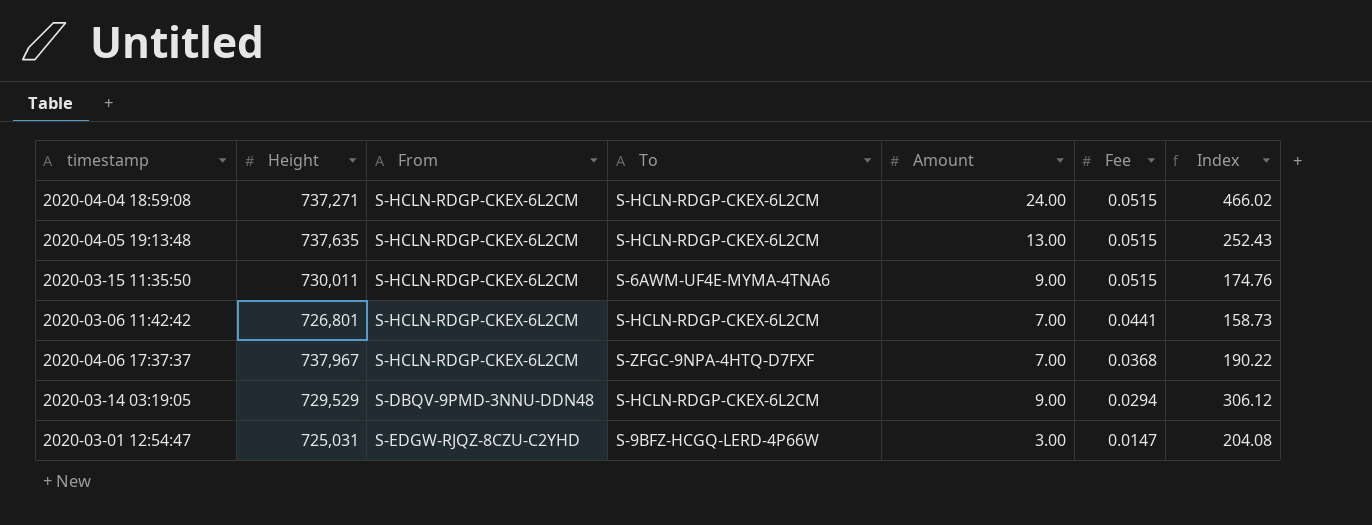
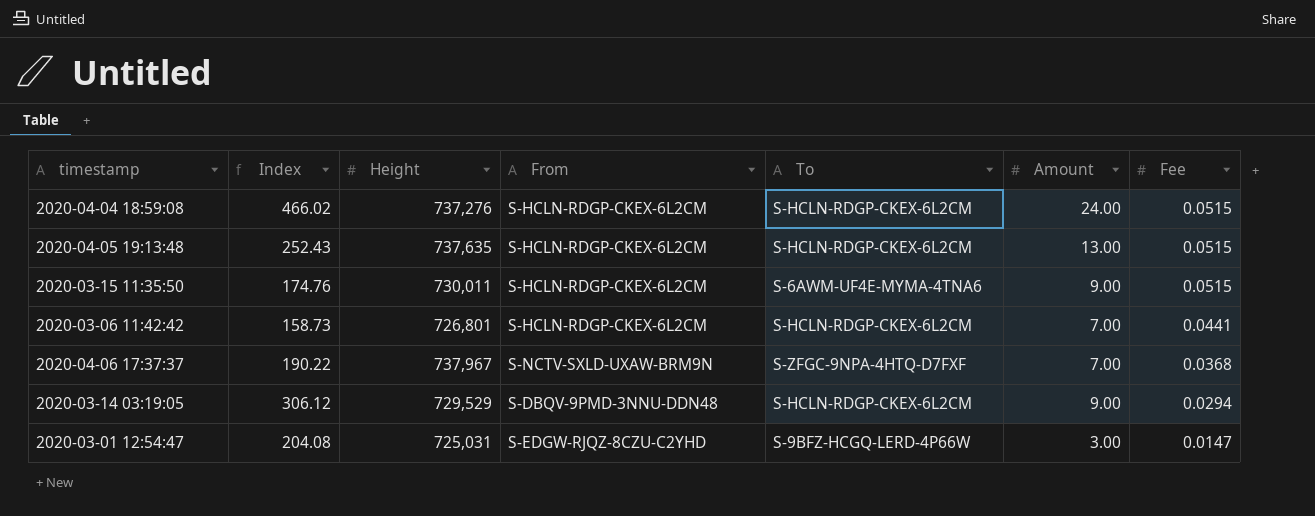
column Index | position: 7 -> 2
2020-04-04 18:59:08 | Height: 737,271 -> 737,276
2020-04-06 17:37:37 | From: S-HCLN-RDGP-CKEX-6L2CM -> S-NCTV-SXLD-UXAW-BRM9N

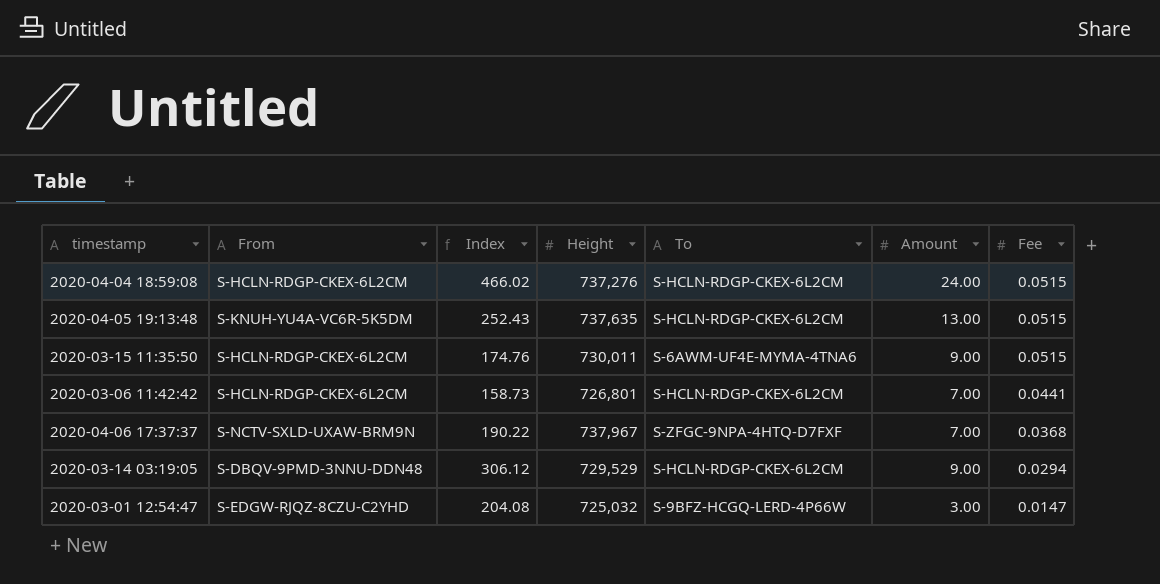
column From | position: 4 -> 2
2020-04-05 19:13:48 | From: S-HCLN-RDGP-CKEX-6L2CM -> S-KNUH-YU4A-VC6R-5K5DM
2020-03-01 12:54:47 | Height: 725,031 -> 725,032

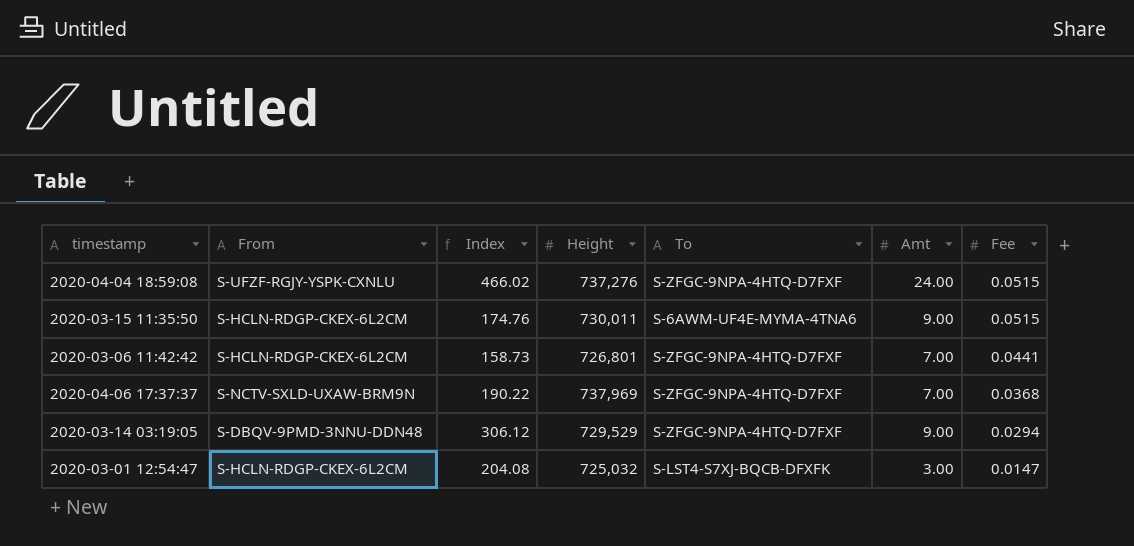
column name: Amount -> Amt
row 2020-04-05 19:13:48: S-KNUH-YU4A-VC6R-5K5DM | 252.43 | 737,635 | S-HCLN-RDGP-CKEX-6L2CM | 13.00 | 0.0515 -> none
2020-04-04 18:59:08 | From: S-HCLN-RDGP-CKEX-6L2CM -> S-UFZF-RGJY-YSPK-CXNLU
2020-04-04 18:59:08 | To: S-HCLN-RDGP-CKEX-6L2CM -> S-ZFGC-9NPA-4HTQ-D7FXF
2020-03-06 11:42:42 | To: S-HCLN-RDGP-CKEX-6L2CM -> S-ZFGC-9NPA-4HTQ-D7FXF
2020-04-06 17:37:37 | Height: 737,967 -> 737,969
2020-03-14 03:19:05 | To: S-HCLN-RDGP-CKEX-6L2CM -> S-ZFGC-9NPA-4HTQ-D7FXF
2020-03-01 12:54:47 | From: S-EDGW-RJQZ-8CZU-C2YHD -> S-HCLN-RDGP-CKEX-6L2CM
2020-03-01 12:54:47 | To: S-9BFZ-HCGQ-LERD-4P66W -> S-LST4-S7XJ-BQCB-DFXFK

